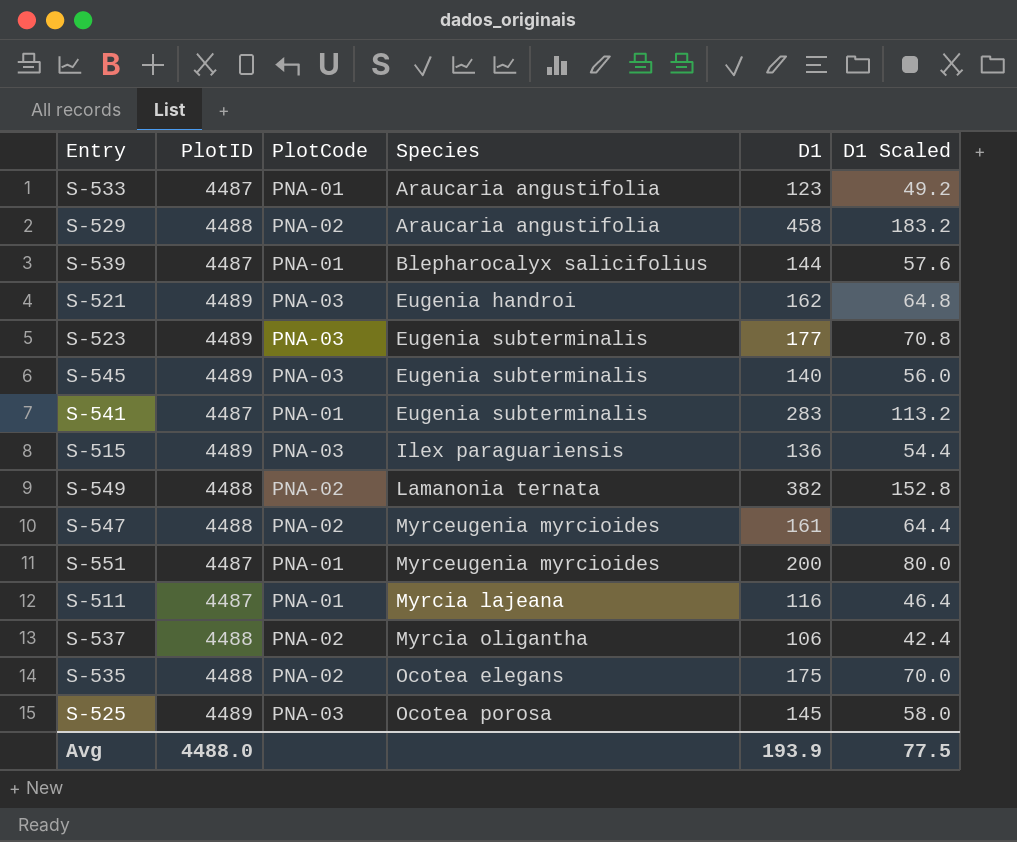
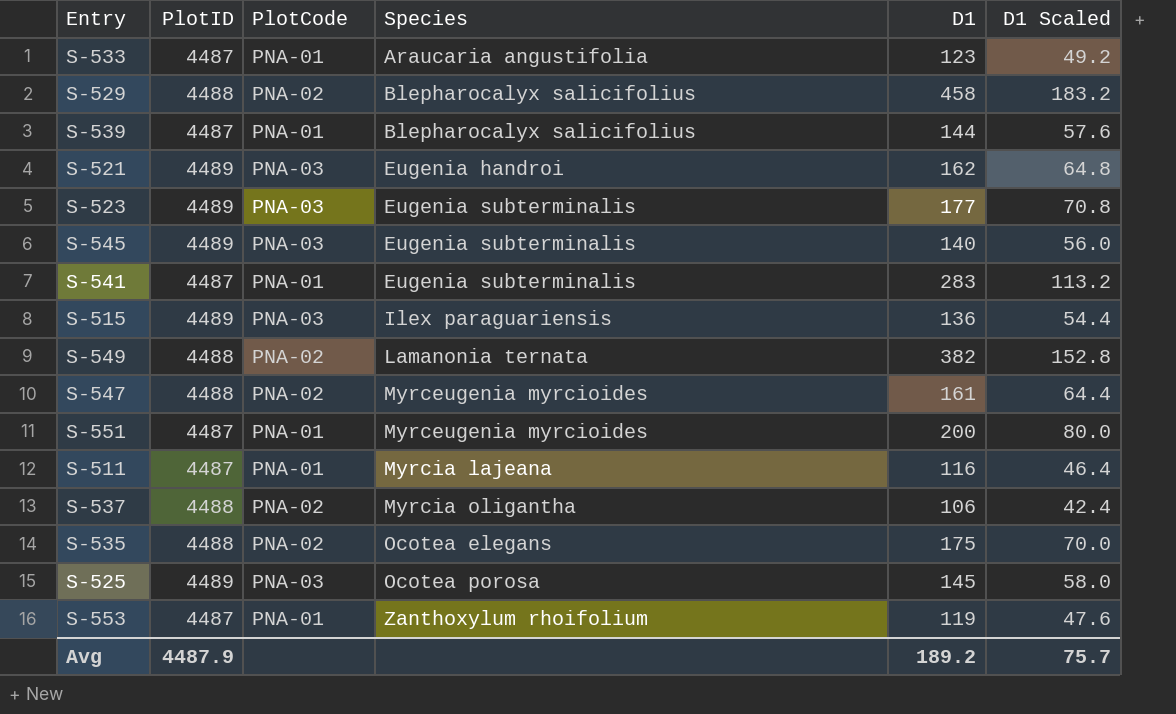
S-529 | Species: Araucaria angustifolia -> Blepharocalyx salicifolius
row S-553: none -> 4487 | PNA-01 | Zanthoxylum rhoifolium | 119 | 47.6
Avg | PlotID: 4488.0 -> 4487.9
Avg | D1: 193.9 -> 189.2
Avg | D1 Scaled: 77.5 -> 75.7

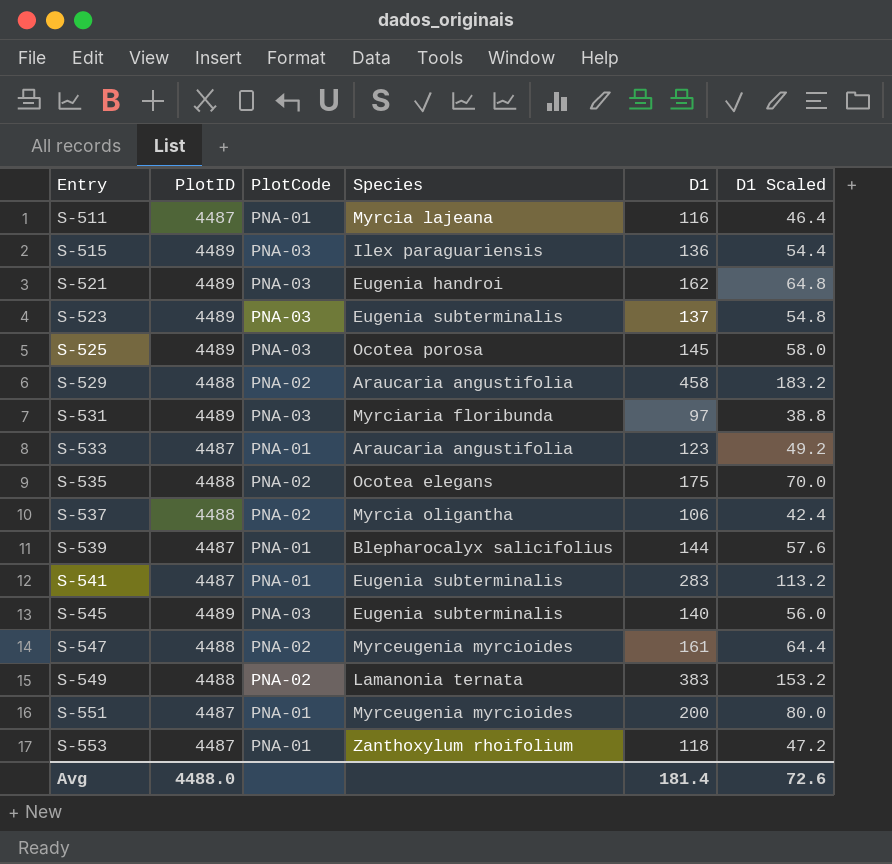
row order: Species ascending -> Entry ascending
S-523 | D1: 177 -> 137
S-523 | D1 Scaled: 70.8 -> 54.8
S-529 | Species: Blepharocalyx salicifolius -> Araucaria angustifolia
row S-531: none -> 4489 | PNA-03 | Myrciaria floribunda | 97 | 38.8
S-549 | D1: 382 -> 383
S-549 | D1 Scaled: 152.8 -> 153.2
S-553 | D1: 119 -> 118
S-553 | D1 Scaled: 47.6 -> 47.2
Avg | PlotID: 4487.9 -> 4488.0
Avg | D1: 189.2 -> 181.4
Avg | D1 Scaled: 75.7 -> 72.6

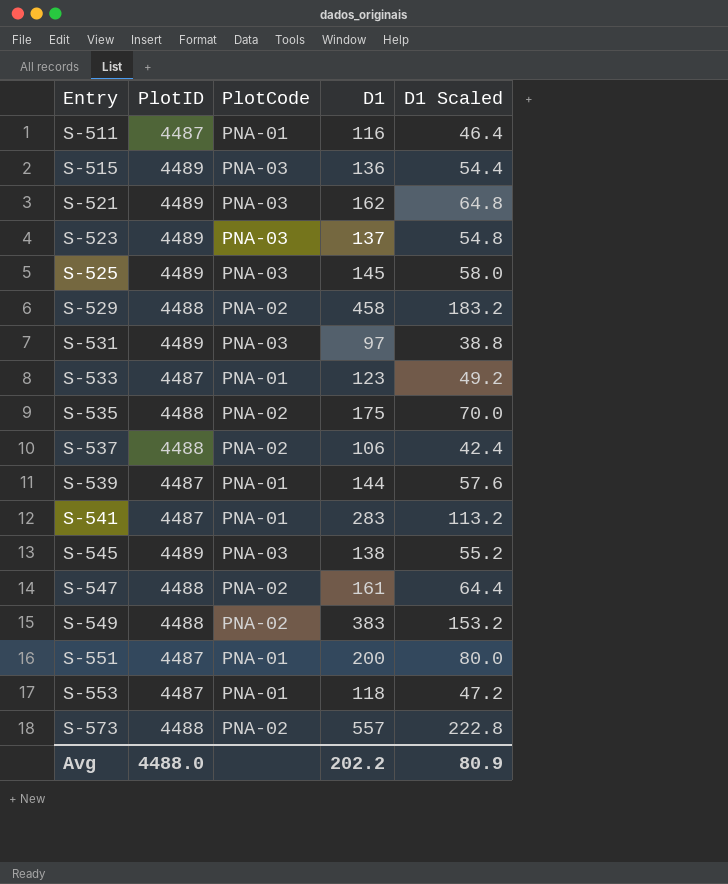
column Species | position: 4 -> none
S-545 | D1: 140 -> 138
S-545 | D1 Scaled: 56.0 -> 55.2
row S-573: none -> 4488 | PNA-02 | 557 | 222.8
Avg | D1: 181.4 -> 202.2
Avg | D1 Scaled: 72.6 -> 80.9

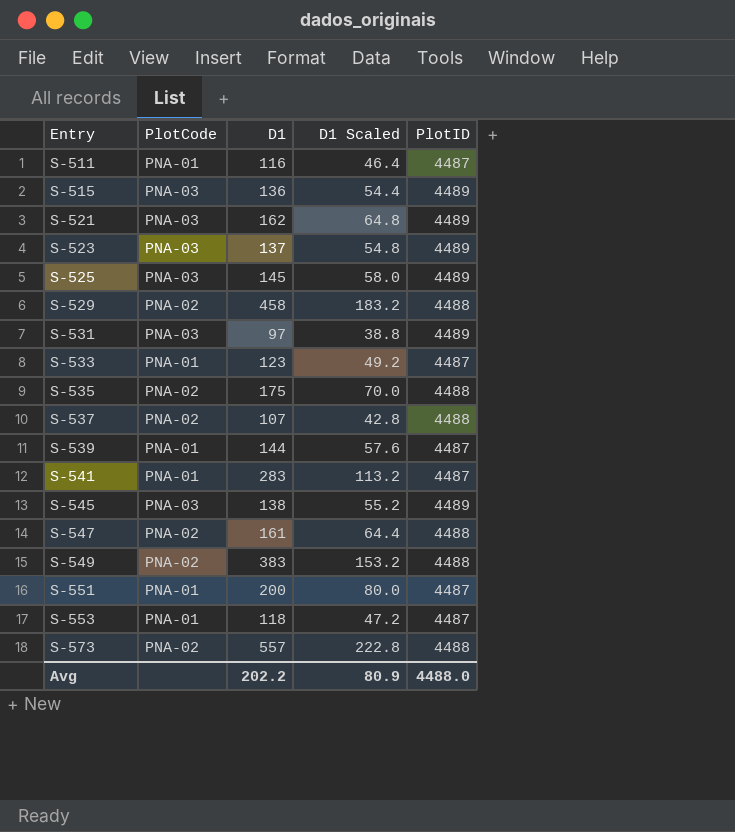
column PlotID | position: 2 -> 5
S-537 | D1: 106 -> 107
S-537 | D1 Scaled: 42.4 -> 42.8

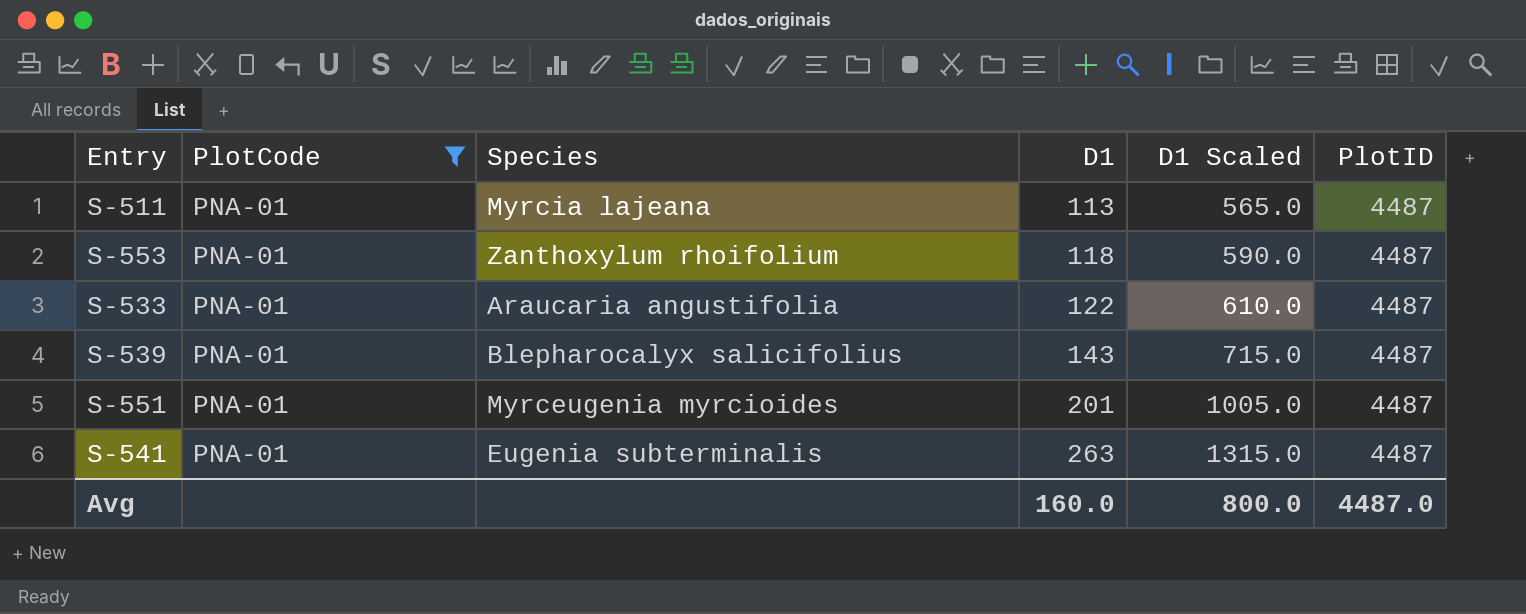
filter: none -> PlotCode = PNA-01
row order: Entry ascending -> D1 ascending
column Species | position: none -> 3
column D1 Scaled | formula: [D1] * 0.4 -> [D1] * 5
S-511 | D1: 116 -> 113
S-533 | D1: 123 -> 122
S-539 | D1: 144 -> 143
S-551 | D1: 200 -> 201
S-541 | D1: 283 -> 263
Avg | D1: 202.2 -> 160.0
Avg | D1 Scaled: 80.9 -> 800.0
Avg | PlotID: 4488.0 -> 4487.0

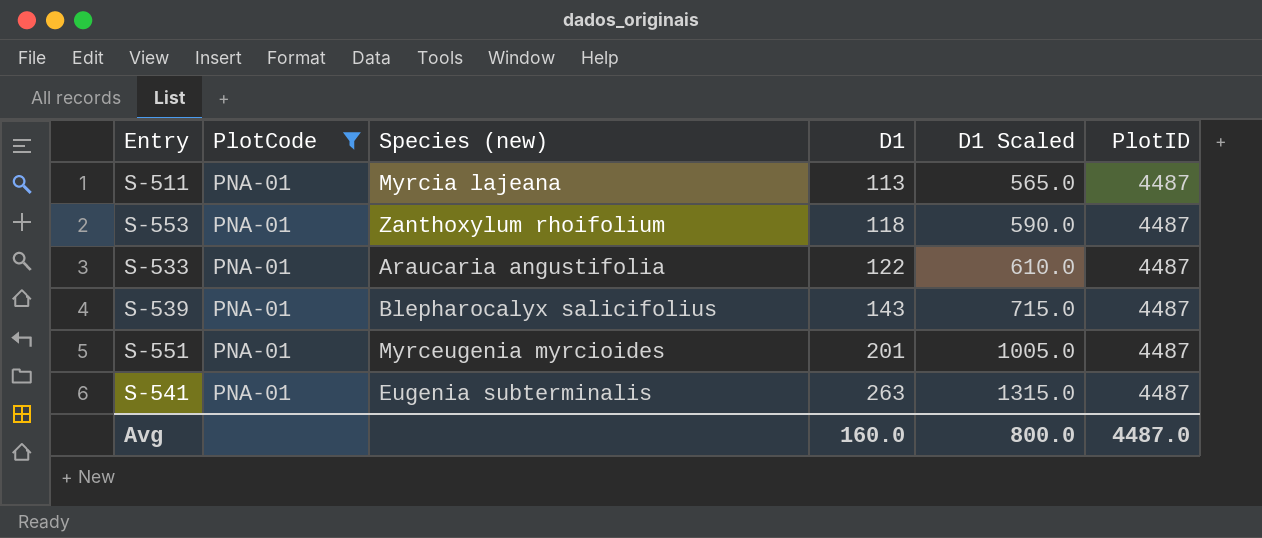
column name: Species -> Species (new)

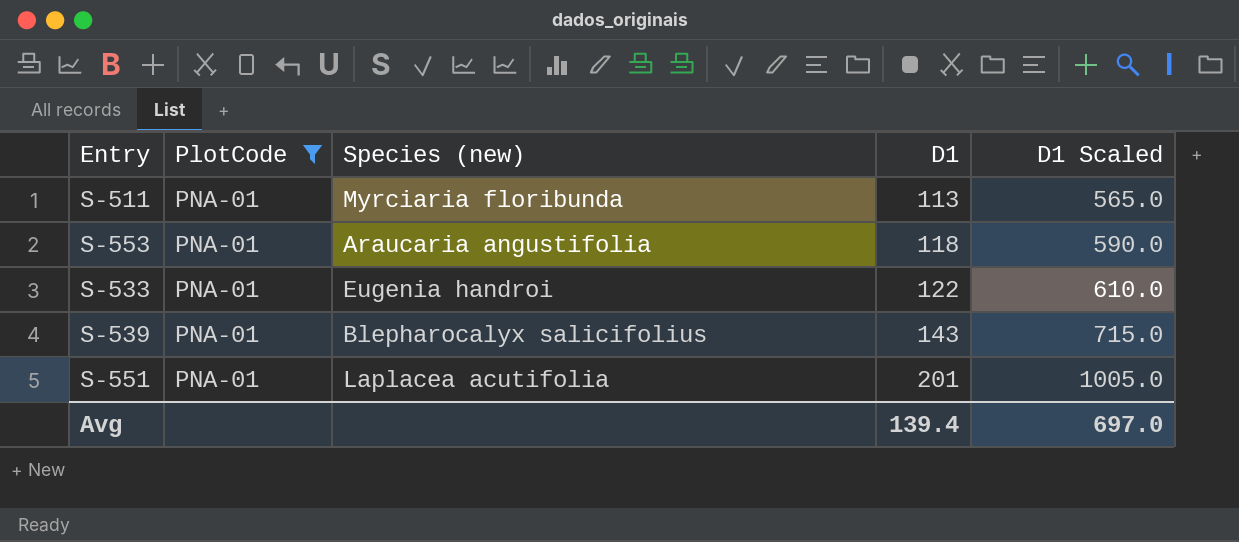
column PlotID | position: 6 -> none
row S-541: PNA-01 | Eugenia subterminalis | 263 | 1315.0 | 4487 -> none
S-511 | Species (new): Myrcia lajeana -> Myrciaria floribunda
S-553 | Species (new): Zanthoxylum rhoifolium -> Araucaria angustifolia
S-533 | Species (new): Araucaria angustifolia -> Eugenia handroi
S-551 | Species (new): Myrceugenia myrcioides -> Laplacea acutifolia
Avg | D1: 160.0 -> 139.4
Avg | D1 Scaled: 800.0 -> 697.0

